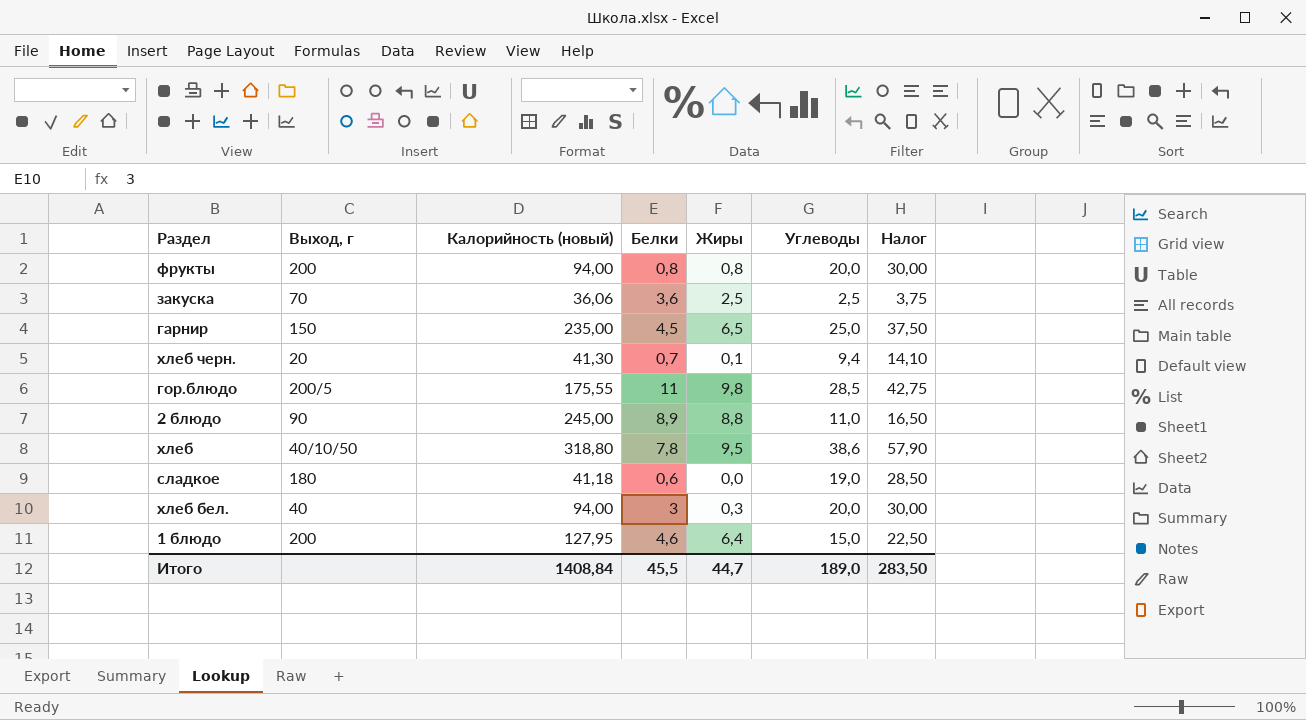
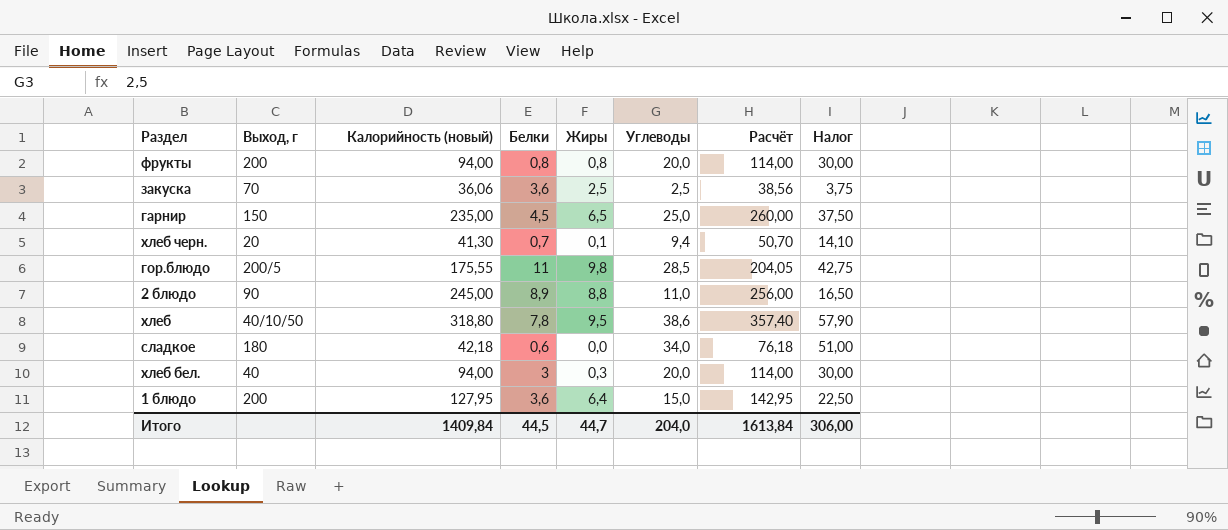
column Расчёт | formula: none -> [Калорийность (новый)] + [Углеводы]
сладкое | Калорийность (новый): 41,18 -> 42,18
сладкое | Углеводы: 19,0 -> 34,0
сладкое | Налог: 28,50 -> 51,00
1 блюдо | Белки: 4,6 -> 3,6
Итого | Калорийность (новый): 1408,84 -> 1409,84
Итого | Белки: 45,5 -> 44,5
Итого | Углеводы: 189,0 -> 204,0
Итого | Налог: 283,50 -> 306,00

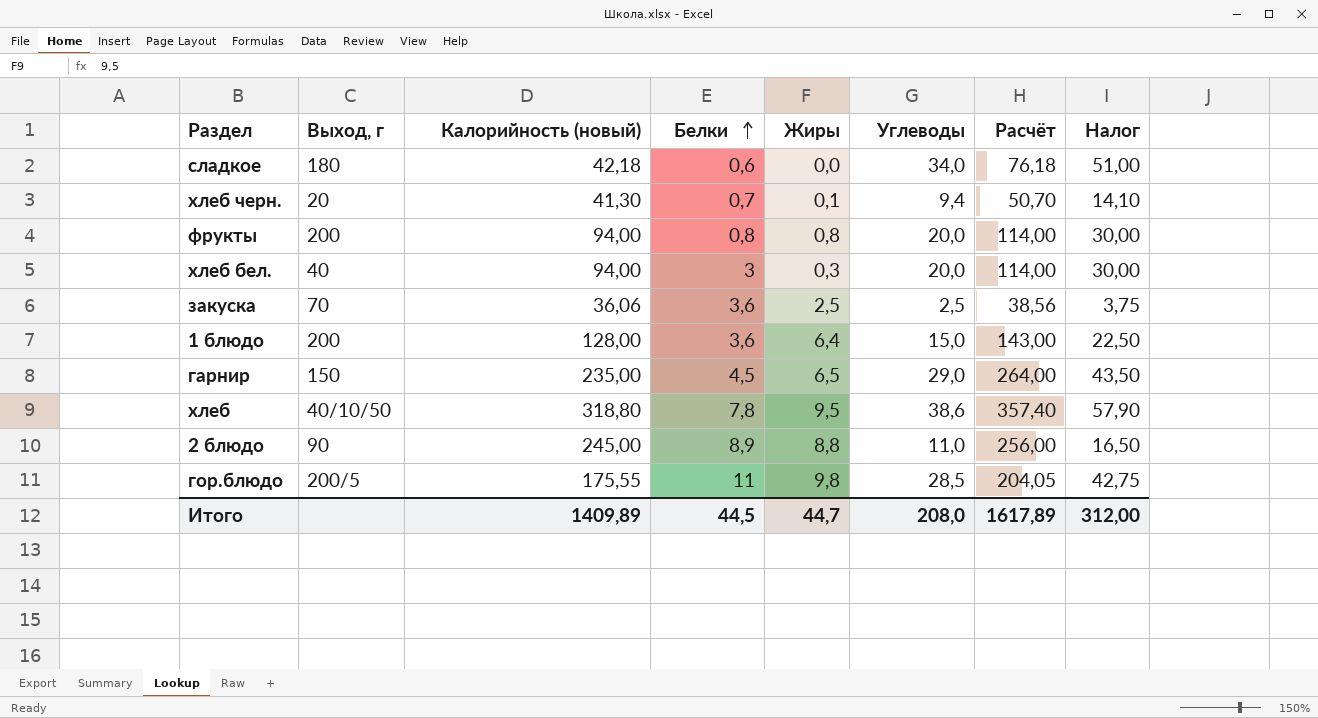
row order: none -> Белки ascending
1 блюдо | Калорийность (новый): 127,95 -> 128,00
1 блюдо | Расчёт: 142,95 -> 143,00
гарнир | Углеводы: 25,0 -> 29,0
гарнир | Расчёт: 260,00 -> 264,00
гарнир | Налог: 37,50 -> 43,50
Итого | Калорийность (новый): 1409,84 -> 1409,89
Итого | Углеводы: 204,0 -> 208,0
Итого | Расчёт: 1613,84 -> 1617,89
Итого | Налог: 306,00 -> 312,00

